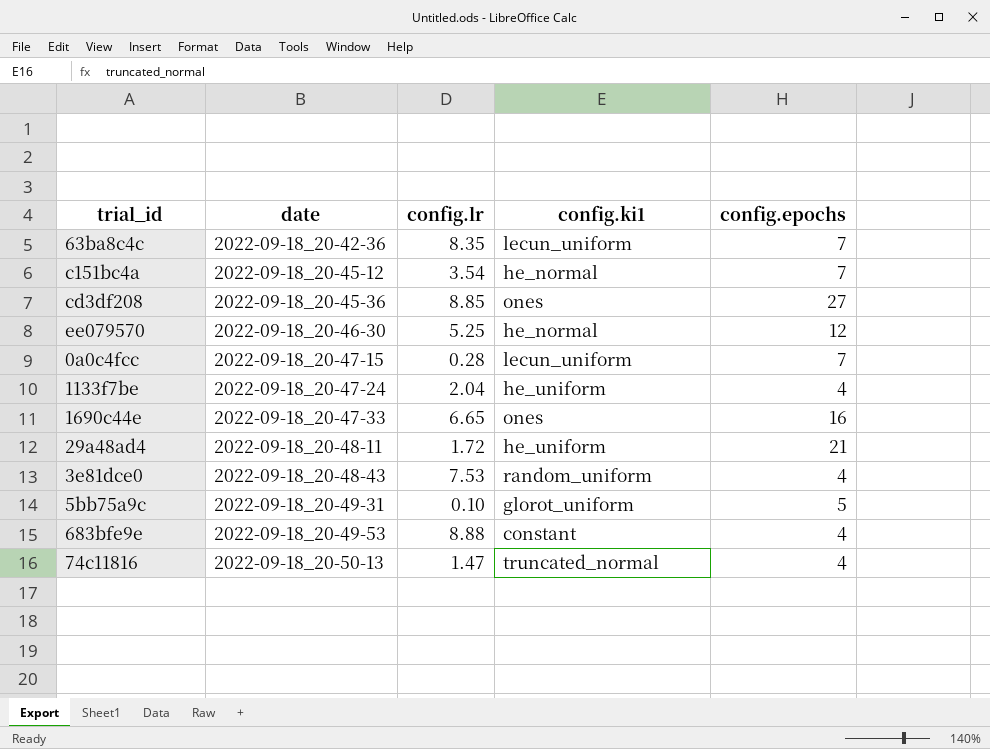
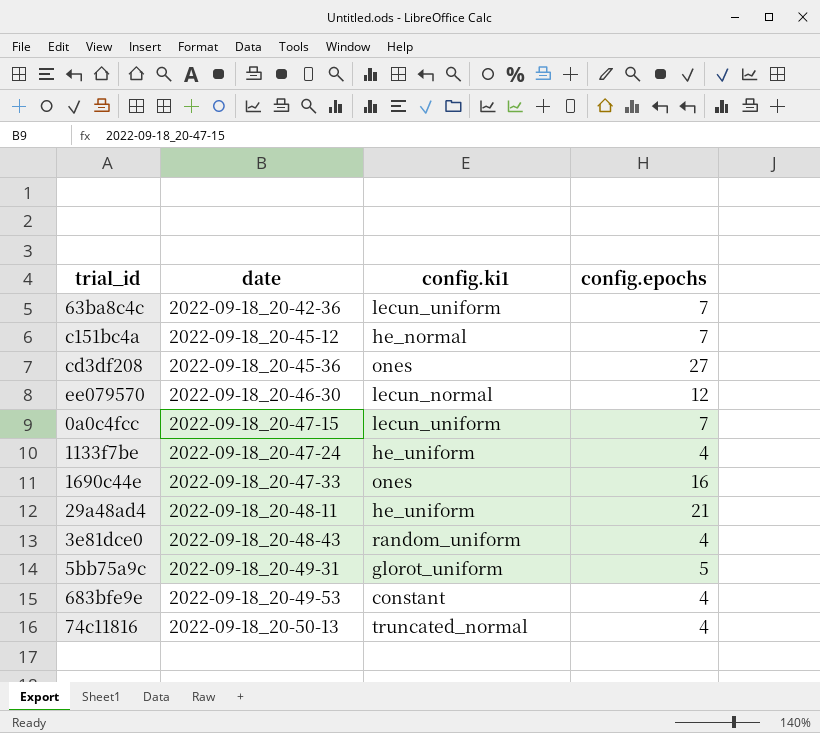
column config.lr | position: 3 -> none
ee079570 | config.ki1: he_normal -> lecun_normal

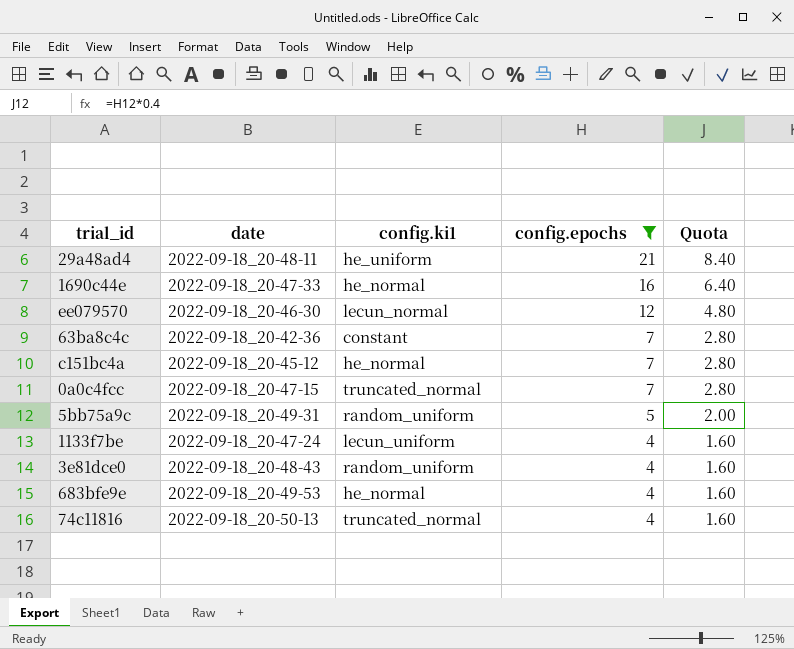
filter: none -> config.epochs != 27
row order: date ascending -> config.epochs descending
column Quota | formula: none -> [config.epochs] * 0.4
1690c44e | config.ki1: ones -> he_normal
63ba8c4c | config.ki1: lecun_uniform -> constant
0a0c4fcc | config.ki1: lecun_uniform -> truncated_normal
5bb75a9c | config.ki1: glorot_uniform -> random_uniform
1133f7be | config.ki1: he_uniform -> lecun_uniform
683bfe9e | config.ki1: constant -> he_normal

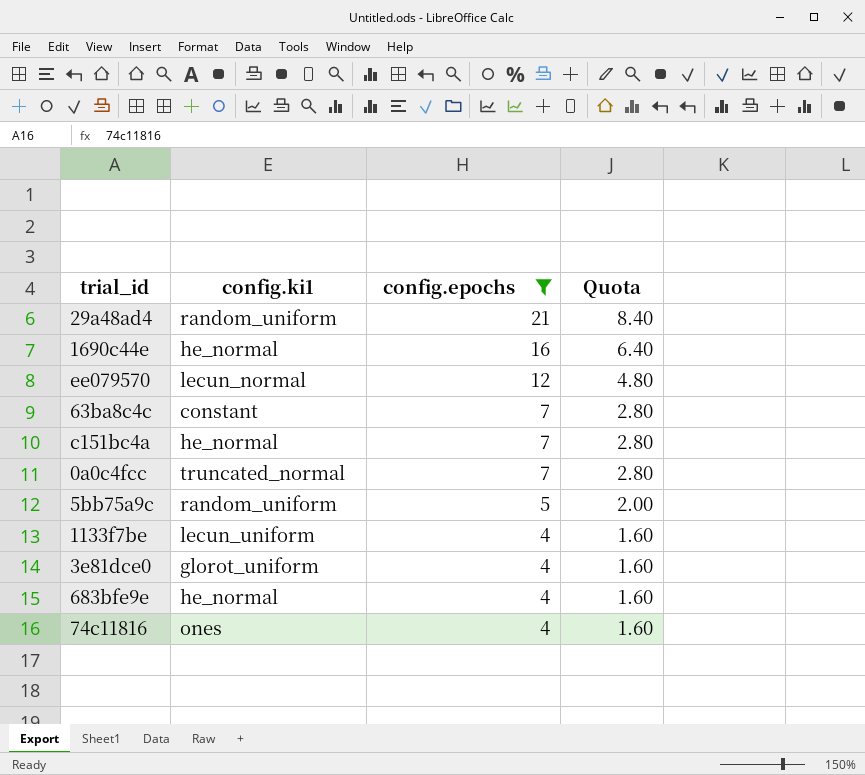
column date | position: 2 -> none
29a48ad4 | config.ki1: he_uniform -> random_uniform
3e81dce0 | config.ki1: random_uniform -> glorot_uniform
74c11816 | config.ki1: truncated_normal -> ones

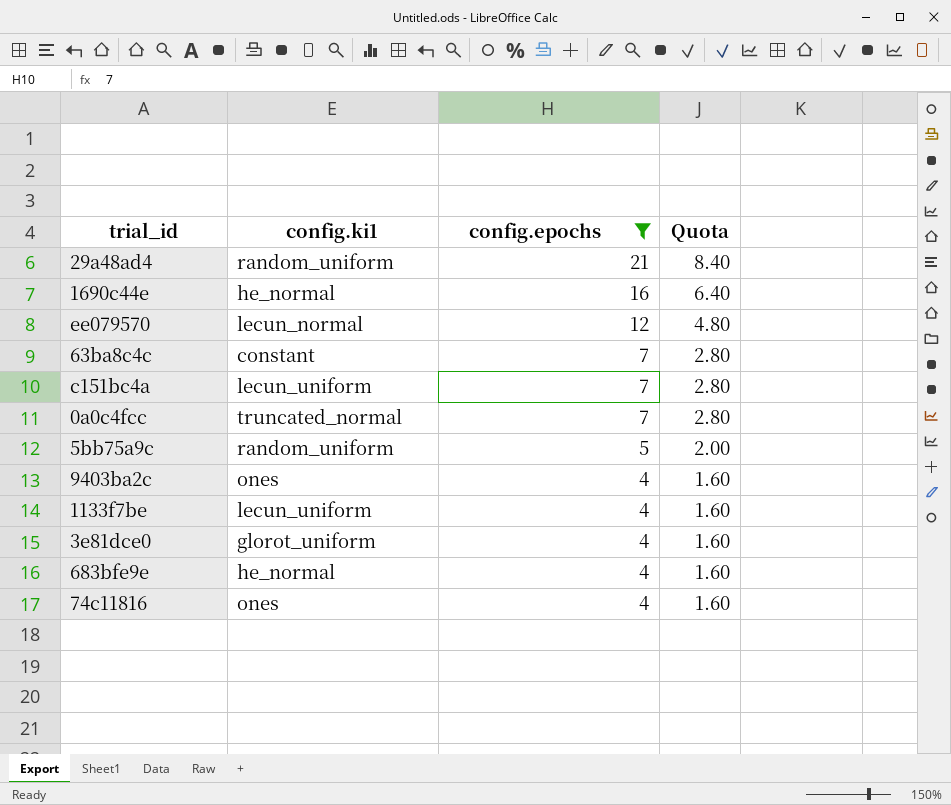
c151bc4a | config.ki1: he_normal -> lecun_uniform
row 9403ba2c: none -> ones | 4 | 1.60

